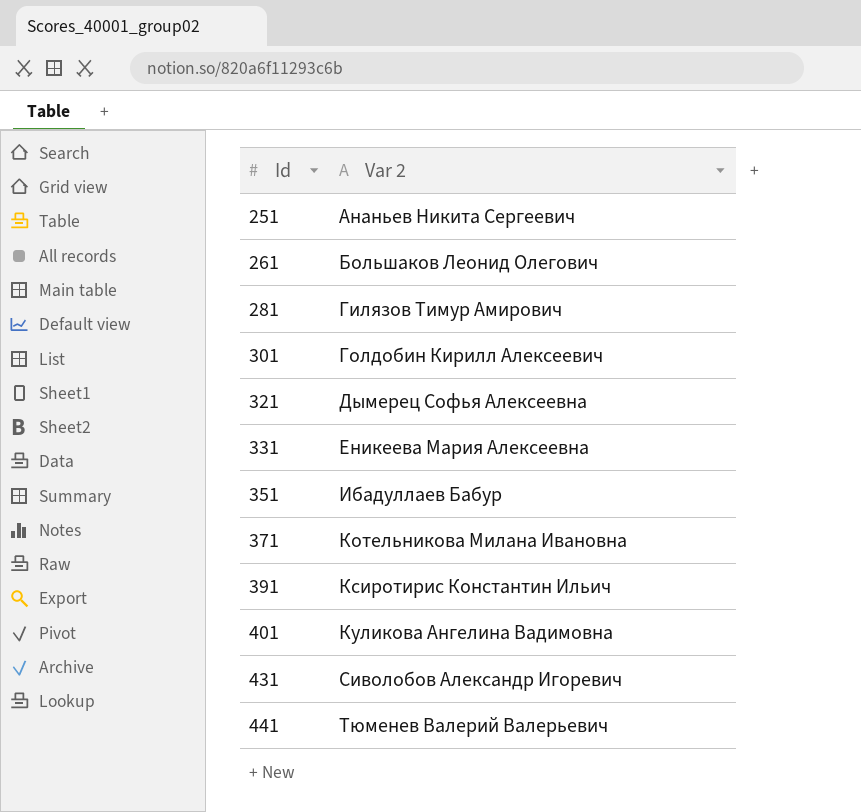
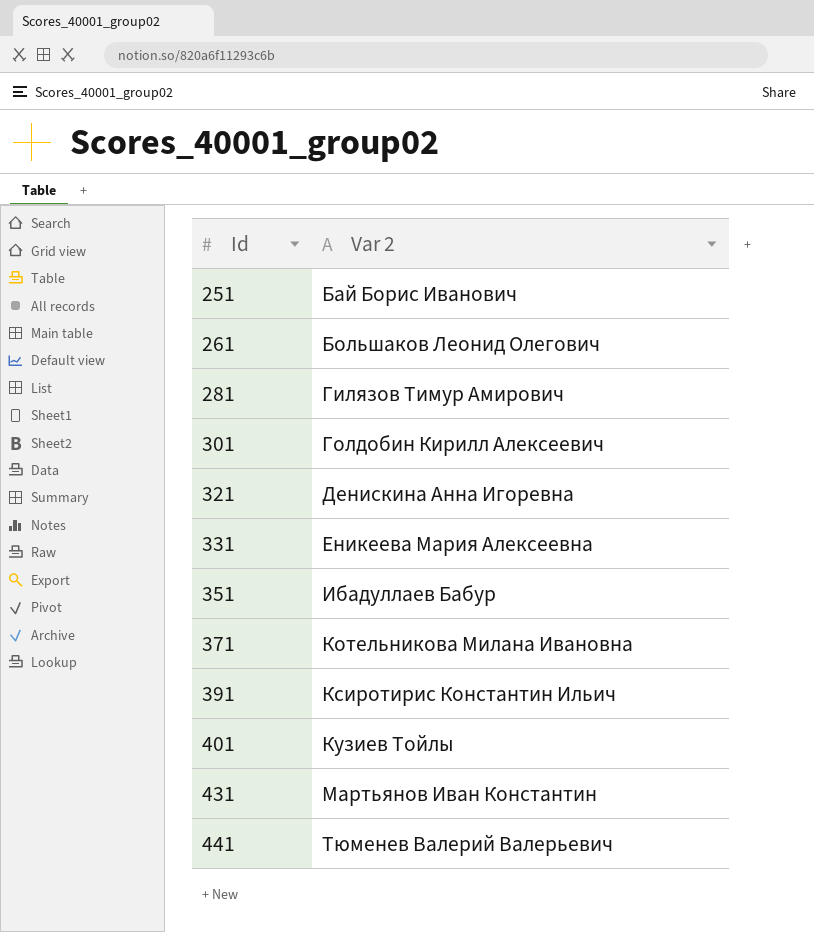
251 | Var 2: Ананьев Никита Сергеевич -> Бай Борис Иванович
321 | Var 2: Дымерец Софья Алексеевна -> Денискина Анна Игоревна
401 | Var 2: Куликова Ангелина Вадимовна -> Кузиев Тойлы
431 | Var 2: Сиволобов Александр Игоревич -> Мартьянов Иван Константин

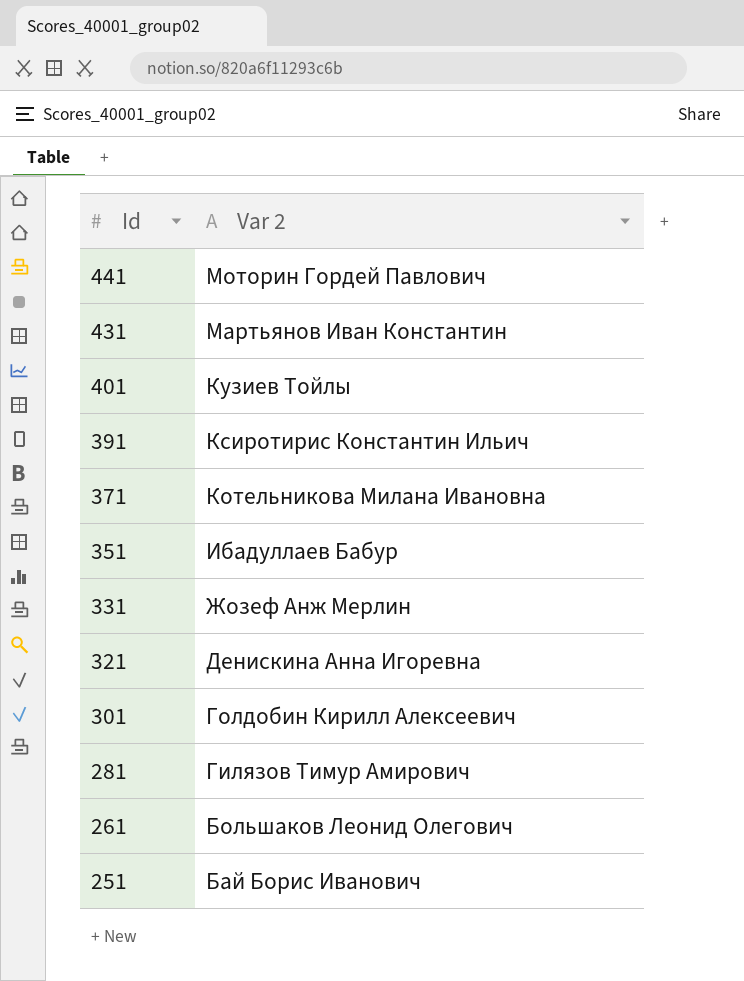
row order: Id ascending -> Id descending
441 | Var 2: Тюменев Валерий Валерьевич -> Моторин Гордей Павлович
331 | Var 2: Еникеева Мария Алексеевна -> Жозеф Анж Мерлин

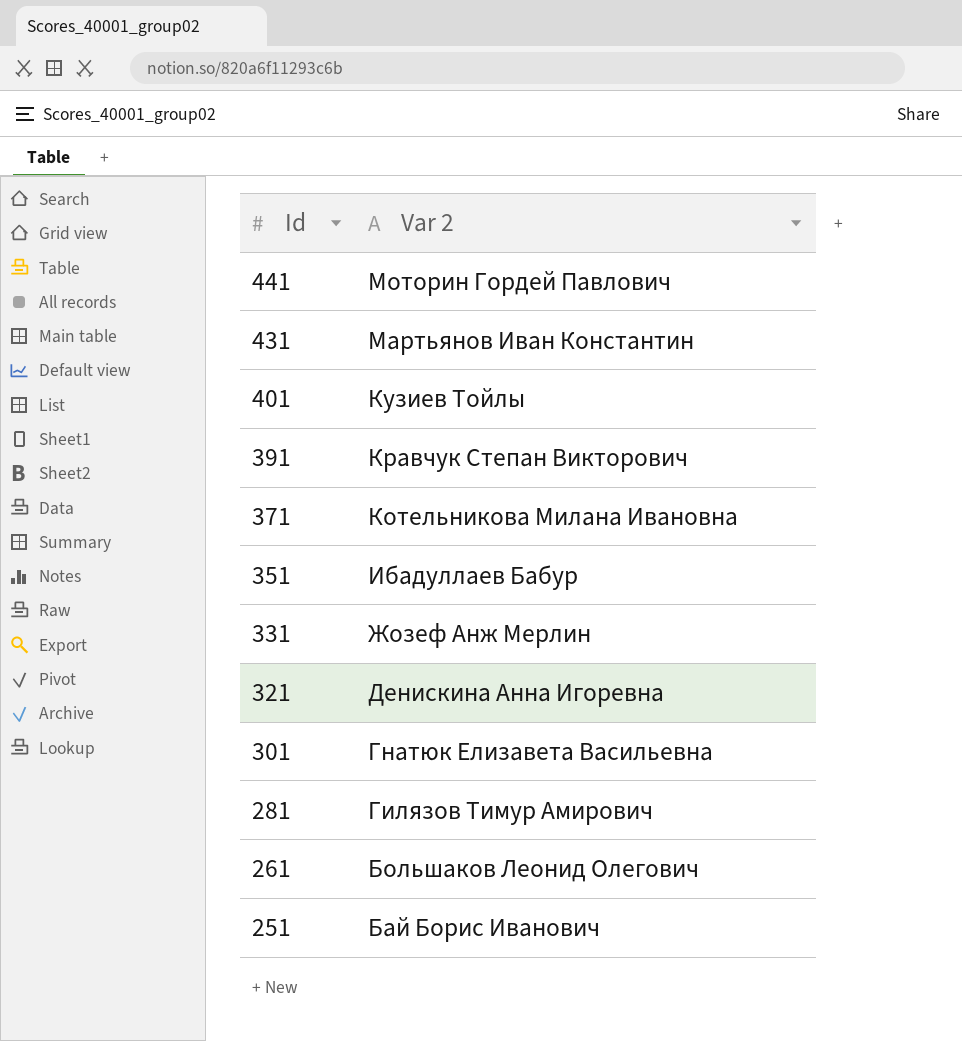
391 | Var 2: Ксиротирис Константин Ильич -> Кравчук Степан Викторович
301 | Var 2: Голдобин Кирилл Алексеевич -> Гнатюк Елизавета Васильевна

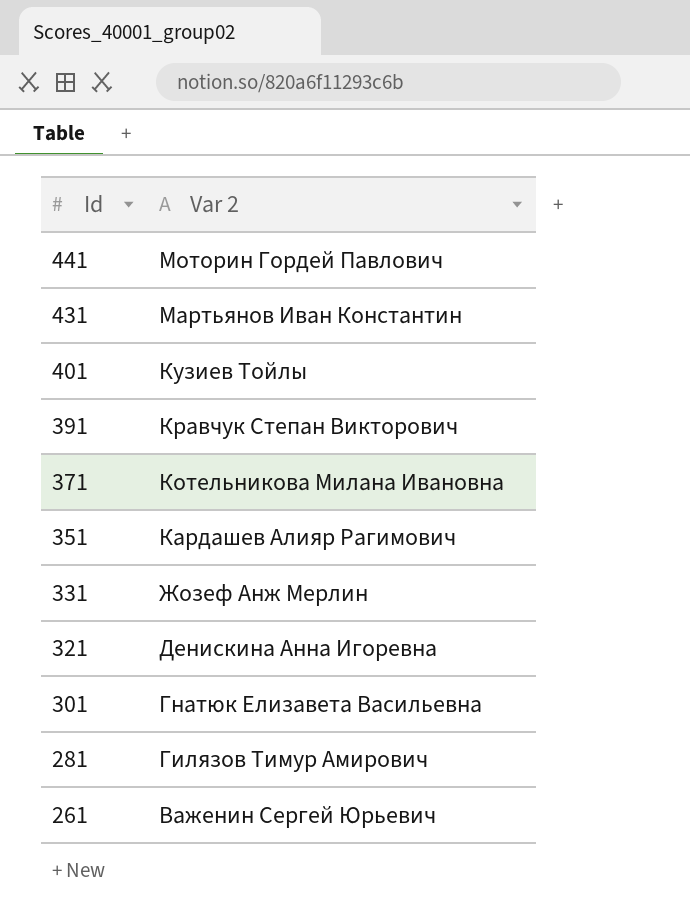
row 251: Бай Борис Иванович -> none
351 | Var 2: Ибадуллаев Бабур -> Кардашев Алияр Рагимович
261 | Var 2: Большаков Леонид Олегович -> Важенин Сергей Юрьевич

